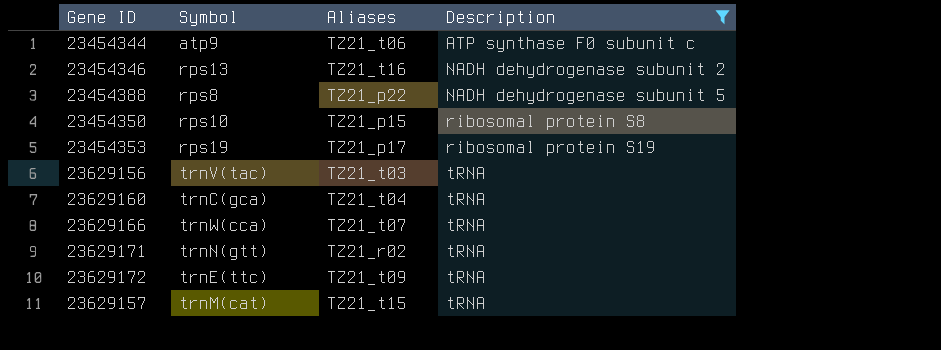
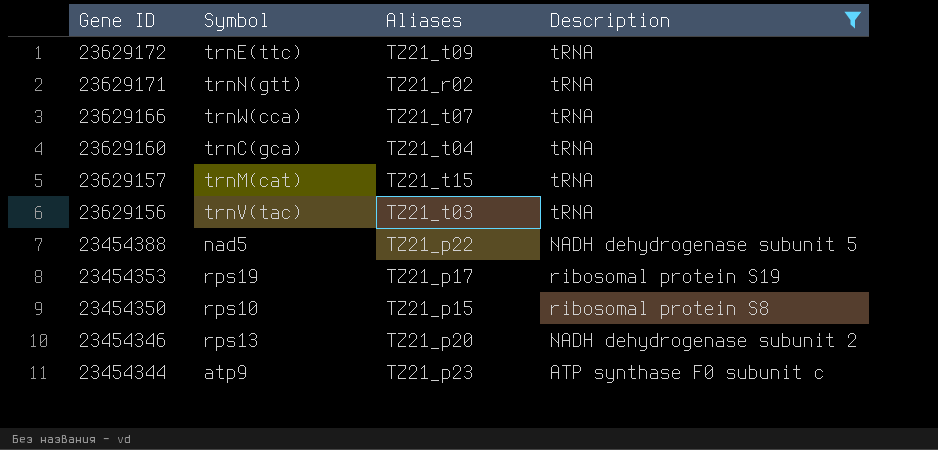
row order: Description ascending -> Gene ID descending
23454388 | Symbol: rps8 -> nad5
23454346 | Aliases: TZ21_t16 -> TZ21_p20
23454344 | Aliases: TZ21_t06 -> TZ21_p23

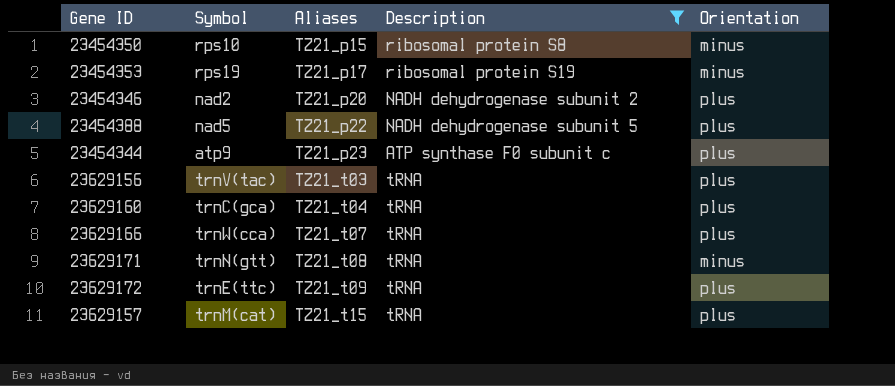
row order: Gene ID descending -> Aliases ascending
column Orientation | position: none -> 5
23454346 | Symbol: rps13 -> nad2
23629171 | Aliases: TZ21_r02 -> TZ21_t08

